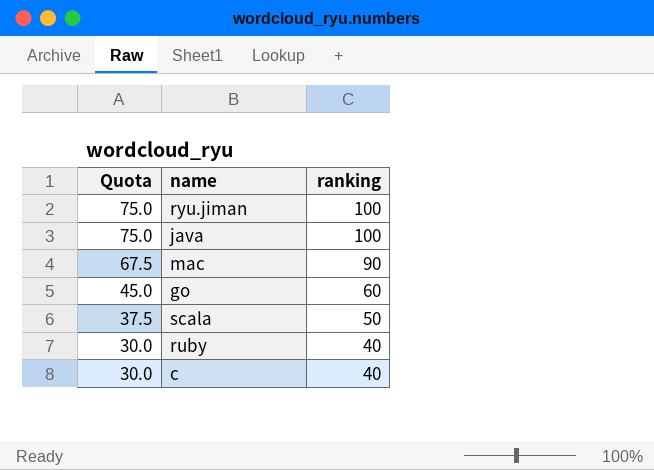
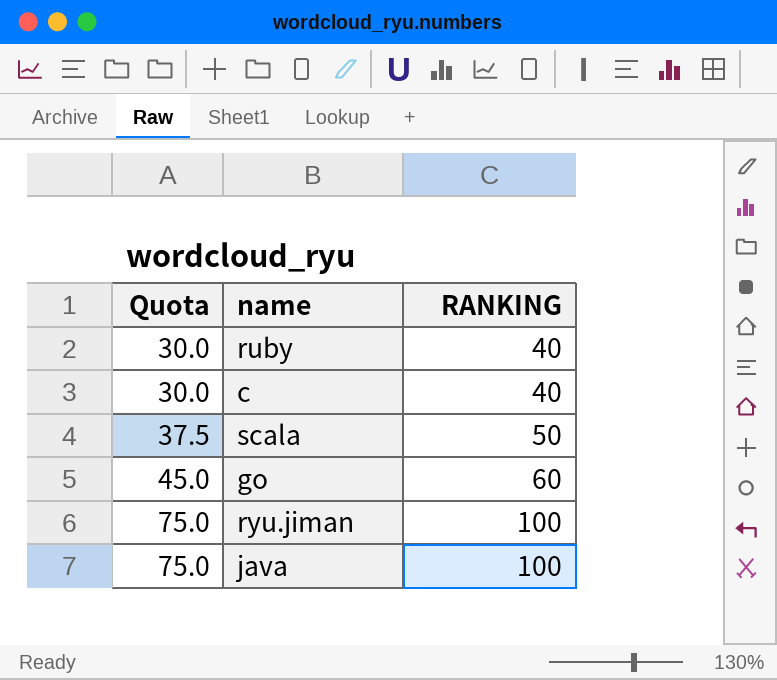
row order: Quota descending -> Quota ascending
column name: ranking -> RANKING
row mac: 67.5 | 90 -> none

